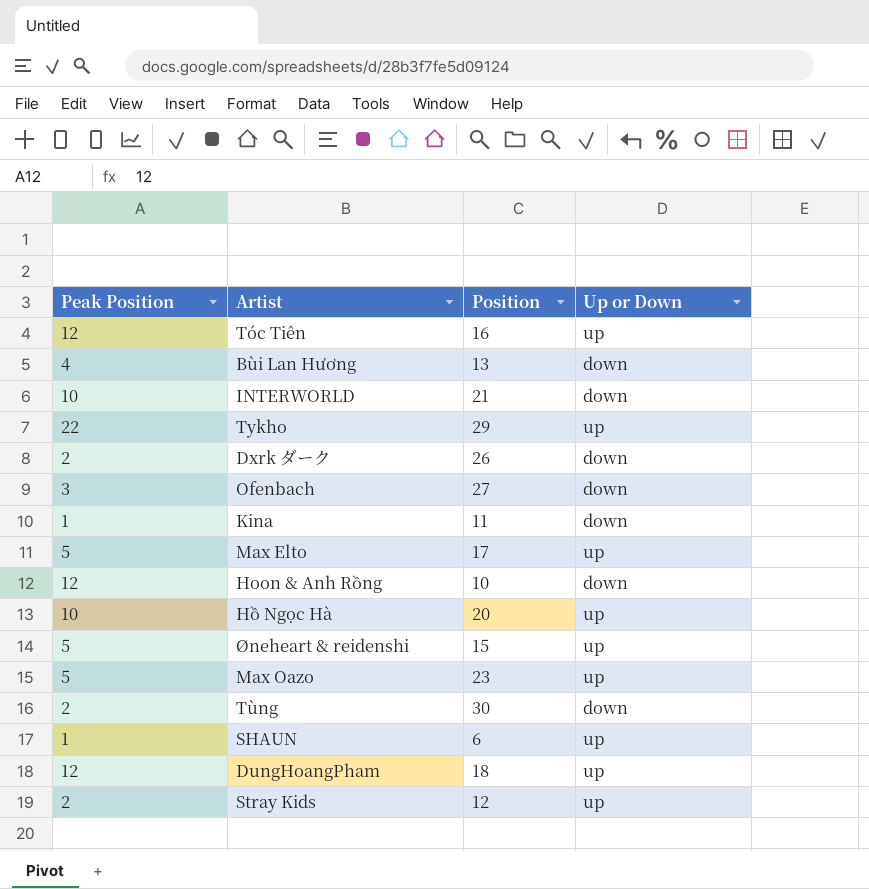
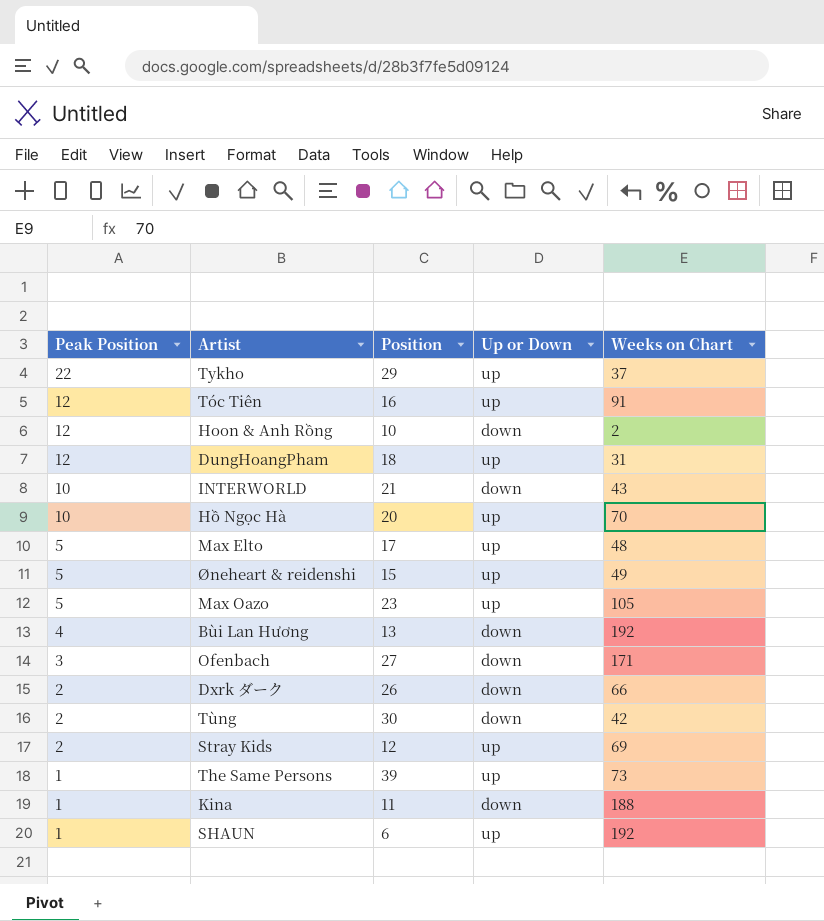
row order: none -> Peak Position descending
column Weeks on Chart | position: none -> 5
row The Same Persons: none -> 1 | 39 | up | 73

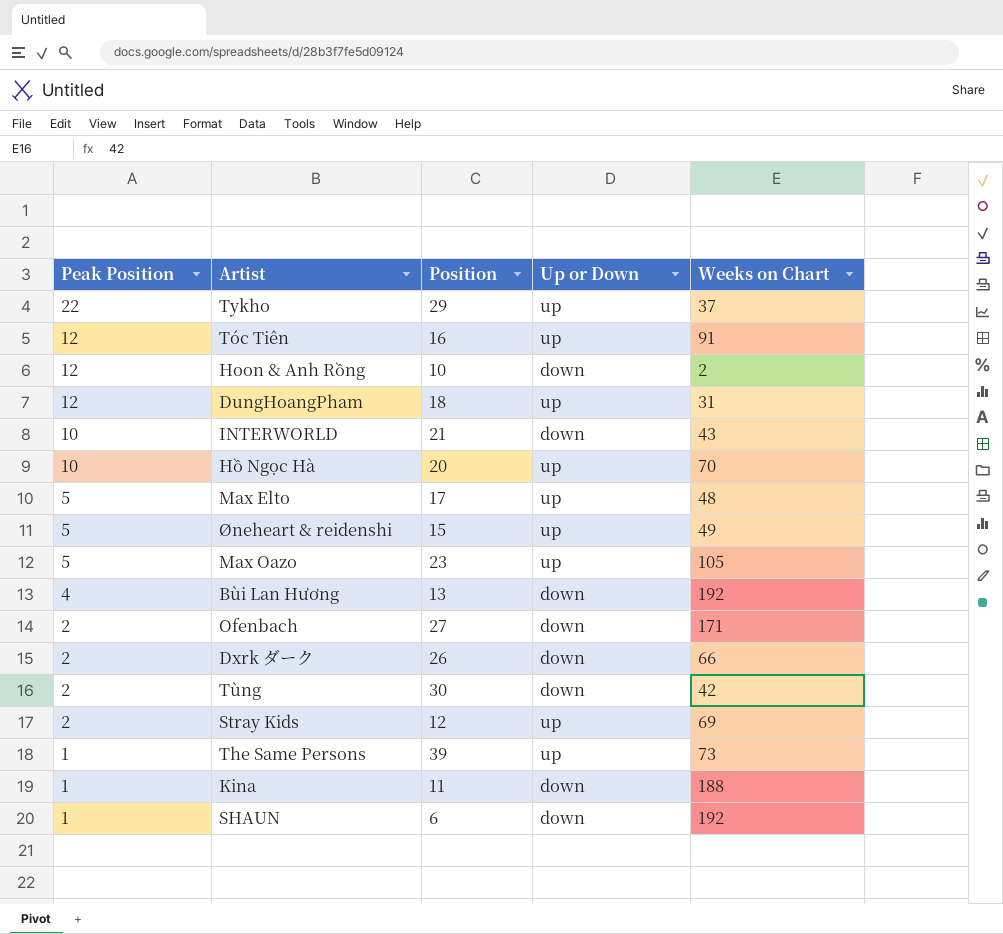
Ofenbach | Peak Position: 3 -> 2
SHAUN | Up or Down: up -> down

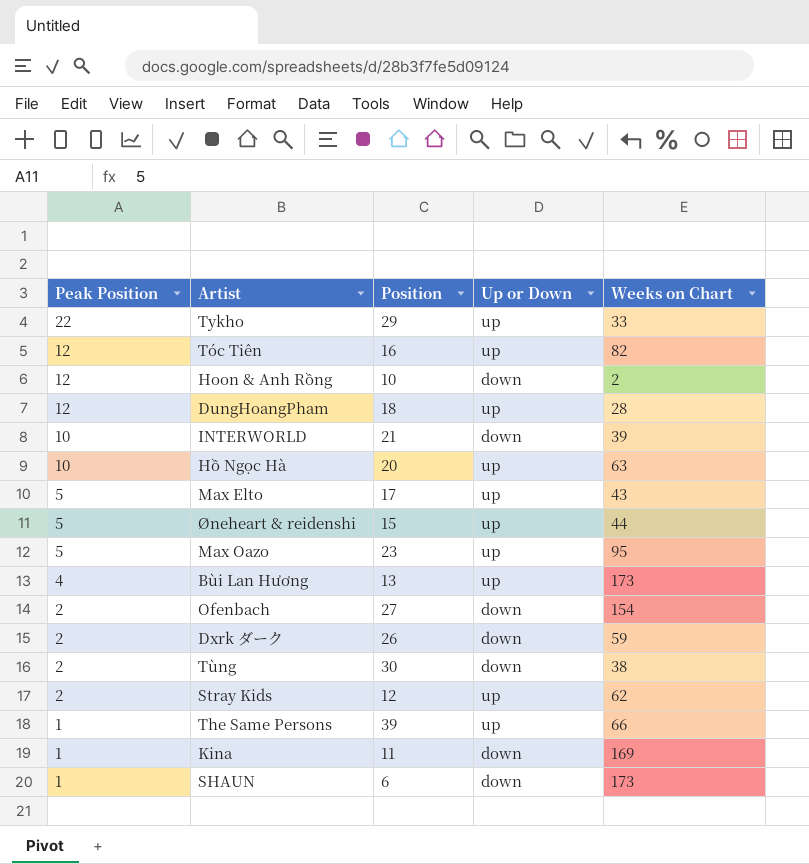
Tykho | Weeks on Chart: 37 -> 33
Tóc Tiên | Weeks on Chart: 91 -> 82
DungHoangPham | Weeks on Chart: 31 -> 28
INTERWORLD | Weeks on Chart: 43 -> 39
Hồ Ngọc Hà | Weeks on Chart: 70 -> 63
Max Elto | Weeks on Chart: 48 -> 43
Øneheart & reidenshi | Weeks on Chart: 49 -> 44
Max Oazo | Weeks on Chart: 105 -> 95
Bùi Lan Hương | Up or Down: down -> up
Bùi Lan Hương | Weeks on Chart: 192 -> 173
Ofenbach | Weeks on Chart: 171 -> 154
Dxrk ダーク | Weeks on Chart: 66 -> 59
Tùng | Weeks on Chart: 42 -> 38
Stray Kids | Weeks on Chart: 69 -> 62
The Same Persons | Weeks on Chart: 73 -> 66
Kina | Weeks on Chart: 188 -> 169
SHAUN | Weeks on Chart: 192 -> 173

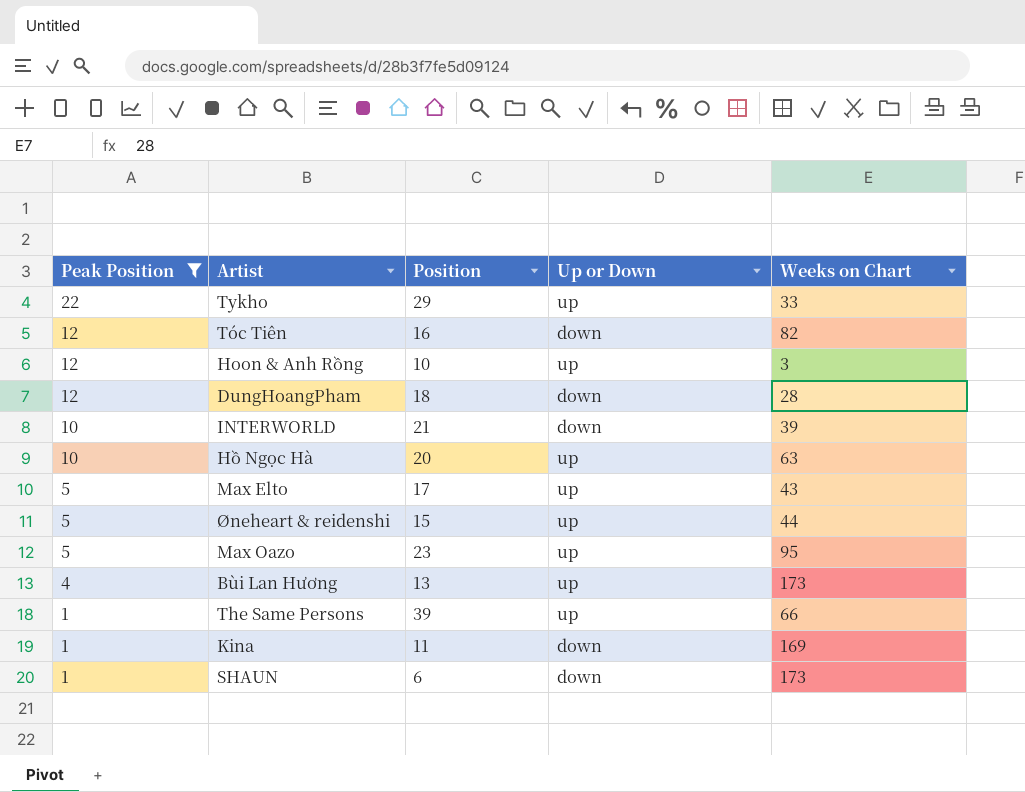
filter: none -> Peak Position != 2
Tóc Tiên | Up or Down: up -> down
Hoon & Anh Rồng | Up or Down: down -> up
Hoon & Anh Rồng | Weeks on Chart: 2 -> 3
DungHoangPham | Up or Down: up -> down

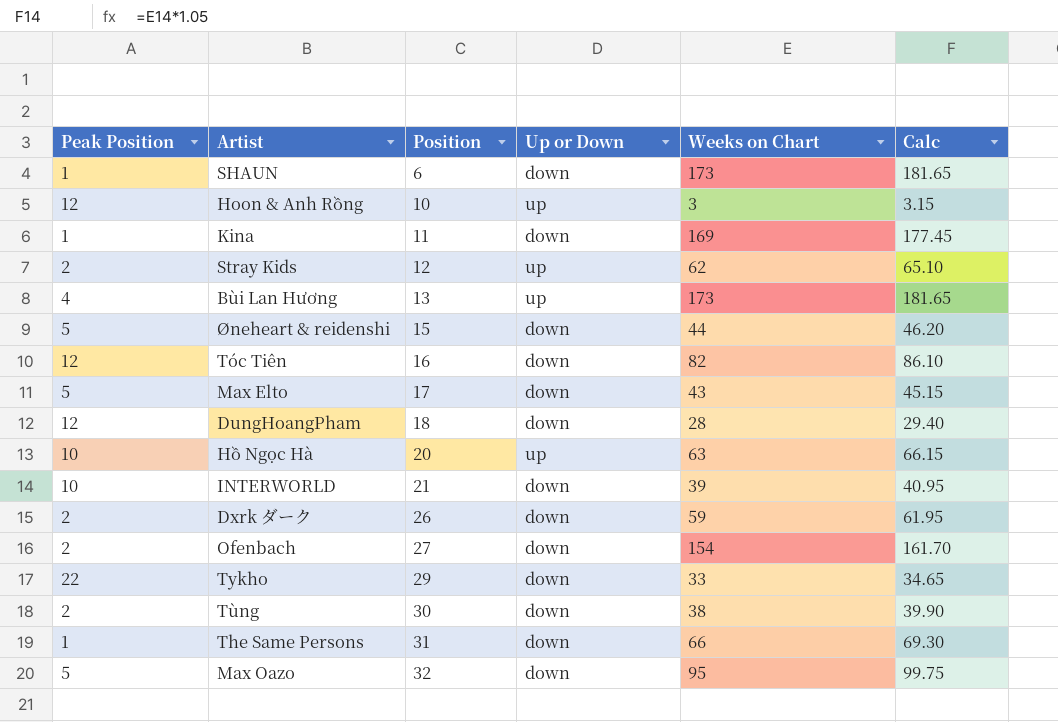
filter: Peak Position != 2 -> none
row order: Peak Position descending -> Position ascending
column Calc | formula: none -> [Weeks on Chart] * 1.05
Øneheart & reidenshi | Up or Down: up -> down
Max Elto | Up or Down: up -> down
Tykho | Up or Down: up -> down
The Same Persons | Position: 39 -> 31
The Same Persons | Up or Down: up -> down
Max Oazo | Position: 23 -> 32
Max Oazo | Up or Down: up -> down

